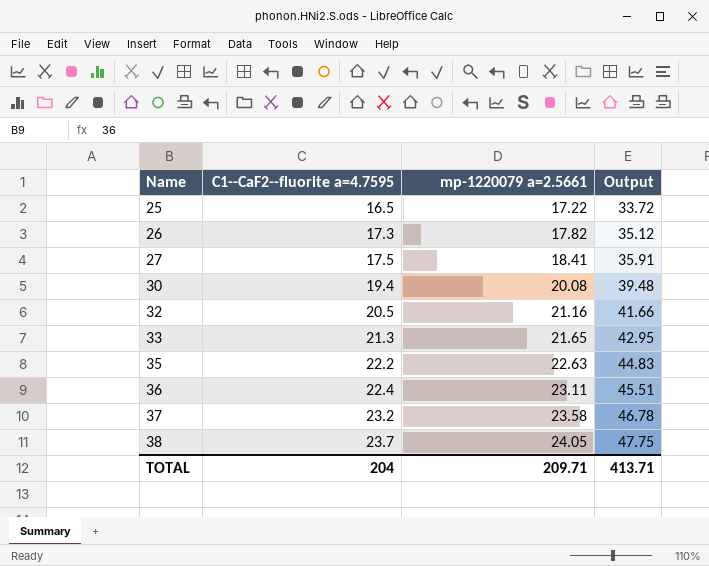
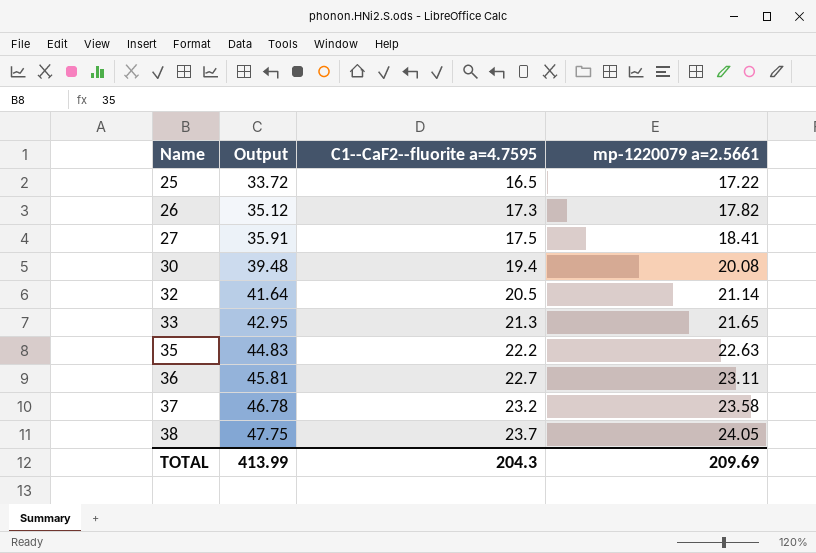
column Output | position: 4 -> 2
32 | Output: 41.66 -> 41.64
32 | mp-1220079 a=2.5661: 21.16 -> 21.14
36 | Output: 45.51 -> 45.81
36 | C1--CaF2--fluorite a=4.7595: 22.4 -> 22.7
TOTAL | Output: 413.71 -> 413.99
TOTAL | C1--CaF2--fluorite a=4.7595: 204 -> 204.3
TOTAL | mp-1220079 a=2.5661: 209.71 -> 209.69

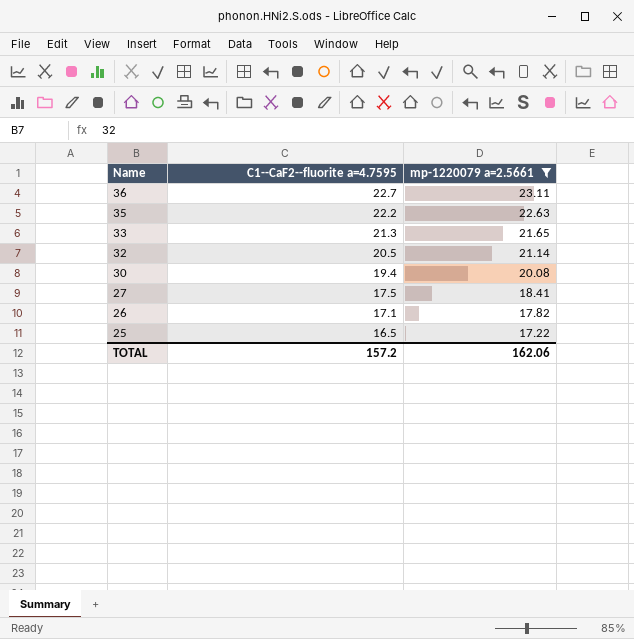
filter: none -> mp-1220079 a=2.5661 <= 23.11
row order: Name ascending -> Name descending
column Output | formula: [C1--CaF2--fluorite a=4.7595] + [mp-1220079 a=2.5661] -> none
26 | C1--CaF2--fluorite a=4.7595: 17.3 -> 17.1
TOTAL | C1--CaF2--fluorite a=4.7595: 204.3 -> 157.2
TOTAL | mp-1220079 a=2.5661: 209.69 -> 162.06

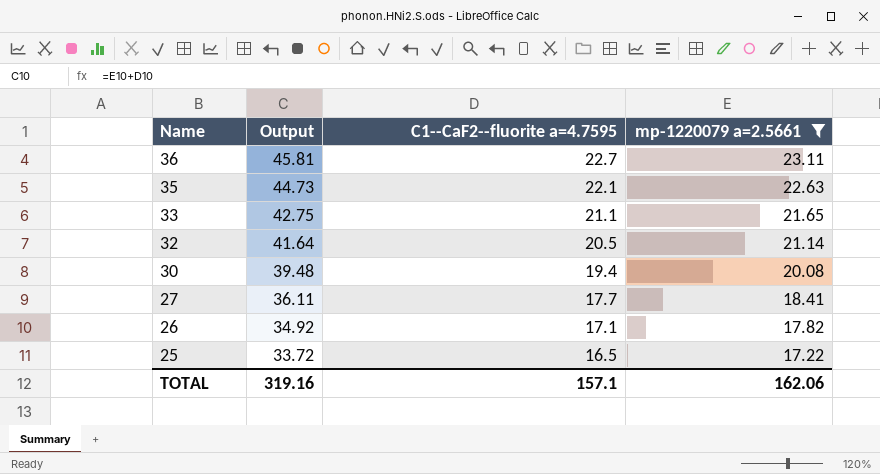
column Output | formula: none -> [C1--CaF2--fluorite a=4.7595] + [mp-1220079 a=2.5661]
35 | C1--CaF2--fluorite a=4.7595: 22.2 -> 22.1
33 | C1--CaF2--fluorite a=4.7595: 21.3 -> 21.1
27 | C1--CaF2--fluorite a=4.7595: 17.5 -> 17.7
TOTAL | C1--CaF2--fluorite a=4.7595: 157.2 -> 157.1

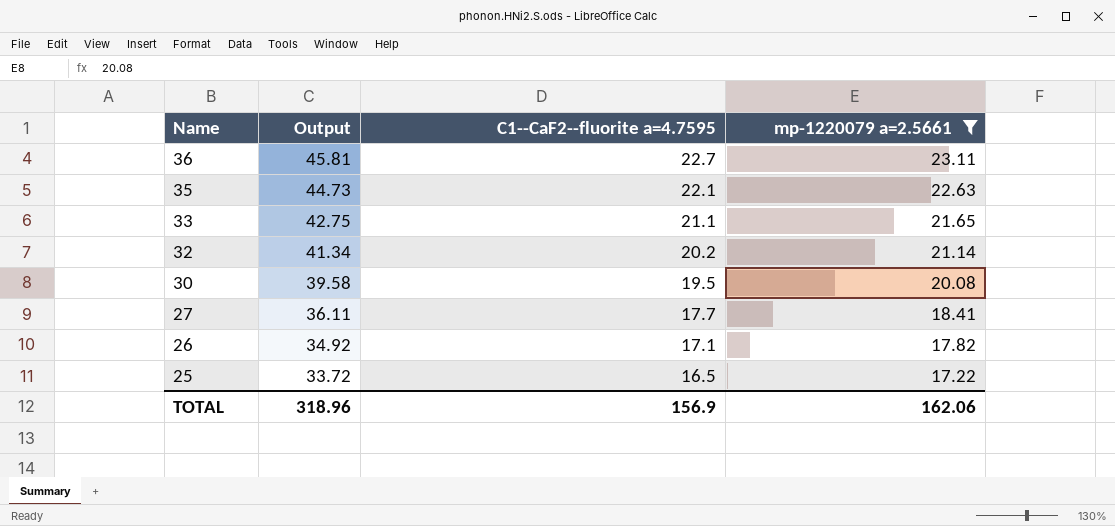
32 | Output: 41.64 -> 41.34
32 | C1--CaF2--fluorite a=4.7595: 20.5 -> 20.2
30 | Output: 39.48 -> 39.58
30 | C1--CaF2--fluorite a=4.7595: 19.4 -> 19.5
TOTAL | Output: 319.16 -> 318.96
TOTAL | C1--CaF2--fluorite a=4.7595: 157.1 -> 156.9

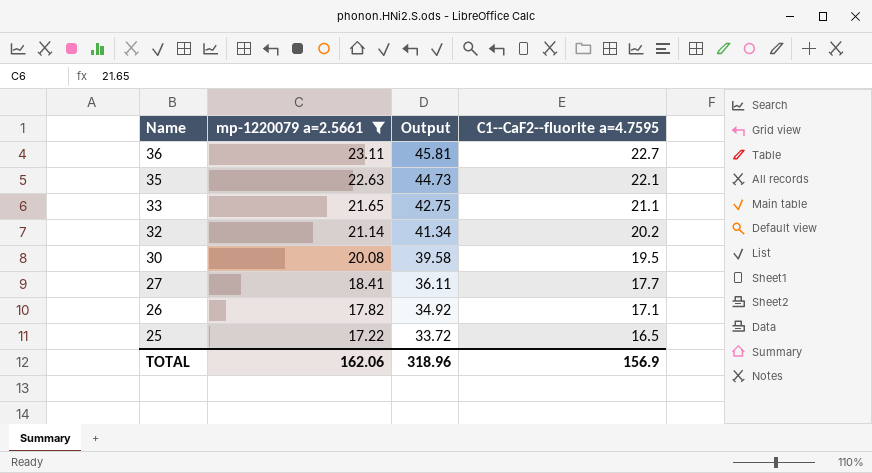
column mp-1220079 a=2.5661 | position: 4 -> 2

